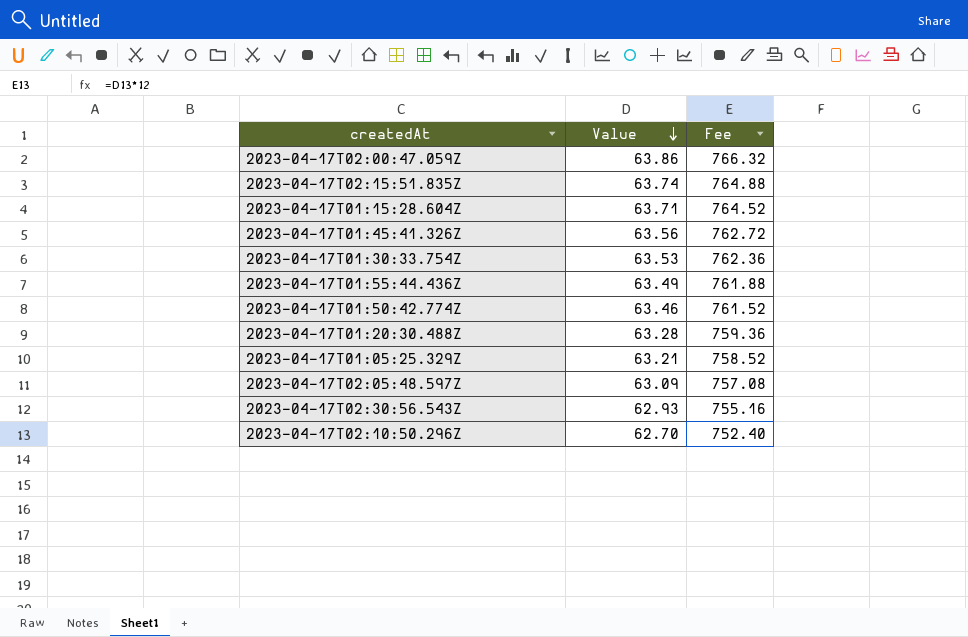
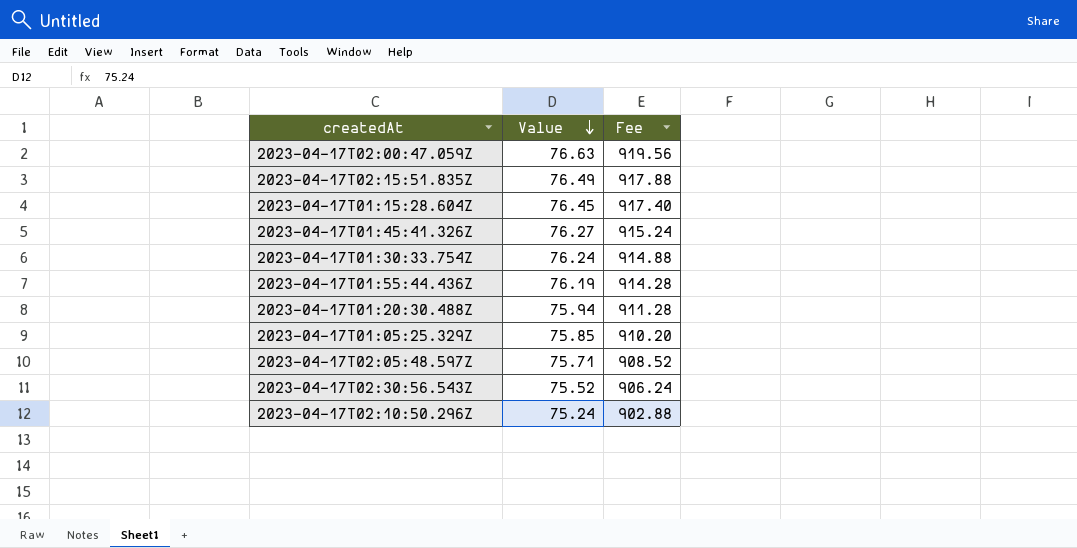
row 2023-04-17T01:50:42.774Z: 63.46 | 761.52 -> none
2023-04-17T02:00:47.059Z | Value: 63.86 -> 76.63
2023-04-17T02:00:47.059Z | Fee: 766.32 -> 919.56
2023-04-17T02:15:51.835Z | Value: 63.74 -> 76.49
2023-04-17T02:15:51.835Z | Fee: 764.88 -> 917.88
2023-04-17T01:15:28.604Z | Value: 63.71 -> 76.45
2023-04-17T01:15:28.604Z | Fee: 764.52 -> 917.40
2023-04-17T01:45:41.326Z | Value: 63.56 -> 76.27
2023-04-17T01:45:41.326Z | Fee: 762.72 -> 915.24
2023-04-17T01:30:33.754Z | Value: 63.53 -> 76.24
2023-04-17T01:30:33.754Z | Fee: 762.36 -> 914.88
2023-04-17T01:55:44.436Z | Value: 63.49 -> 76.19
2023-04-17T01:55:44.436Z | Fee: 761.88 -> 914.28
2023-04-17T01:20:30.488Z | Value: 63.28 -> 75.94
2023-04-17T01:20:30.488Z | Fee: 759.36 -> 911.28
2023-04-17T01:05:25.329Z | Value: 63.21 -> 75.85
2023-04-17T01:05:25.329Z | Fee: 758.52 -> 910.20
2023-04-17T02:05:48.597Z | Value: 63.09 -> 75.71
2023-04-17T02:05:48.597Z | Fee: 757.08 -> 908.52
2023-04-17T02:30:56.543Z | Value: 62.93 -> 75.52
2023-04-17T02:30:56.543Z | Fee: 755.16 -> 906.24
2023-04-17T02:10:50.296Z | Value: 62.70 -> 75.24
2023-04-17T02:10:50.296Z | Fee: 752.40 -> 902.88

